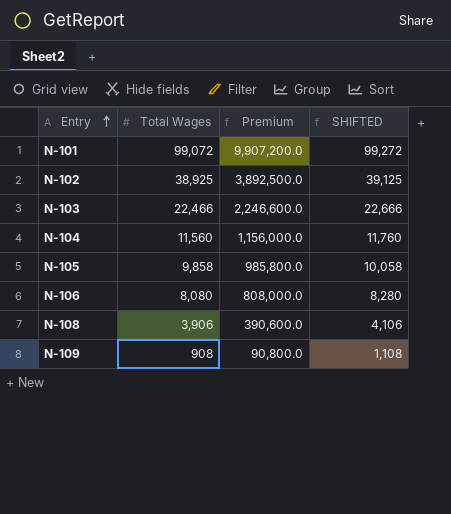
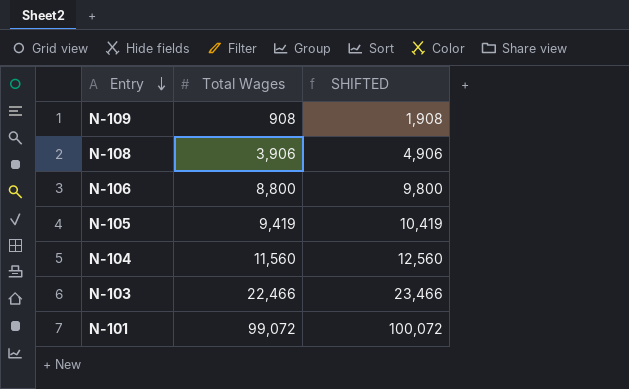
row order: Entry ascending -> Entry descending
column Premium | formula: [Total Wages] * 100 -> none
column SHIFTED | formula: [Total Wages] + 200 -> [Total Wages] + 1000
row N-102: 38,925 | 3,892,500.0 | 39,125 -> none
N-106 | Total Wages: 8,080 -> 8,800
N-105 | Total Wages: 9,858 -> 9,419

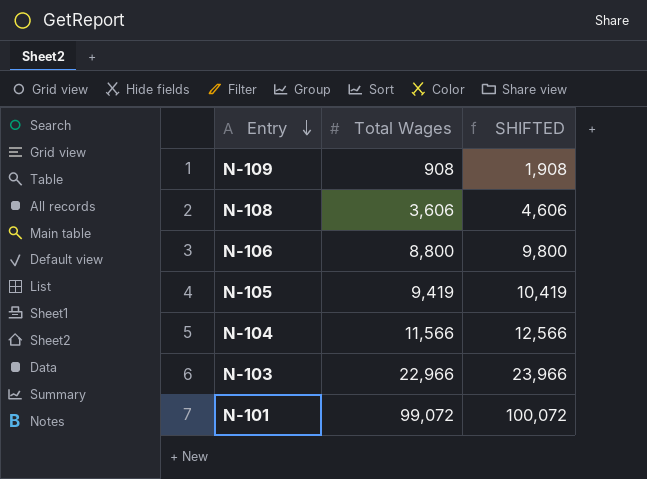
N-108 | Total Wages: 3,906 -> 3,606
N-108 | SHIFTED: 4,906 -> 4,606
N-104 | Total Wages: 11,560 -> 11,566
N-104 | SHIFTED: 12,560 -> 12,566
N-103 | Total Wages: 22,466 -> 22,966
N-103 | SHIFTED: 23,466 -> 23,966

